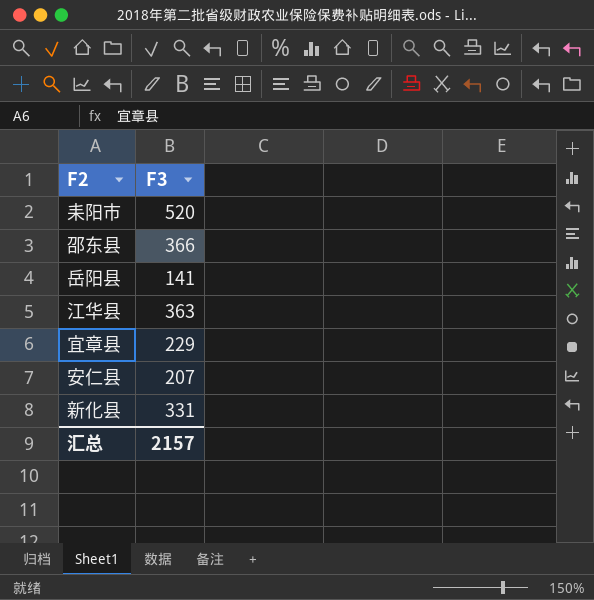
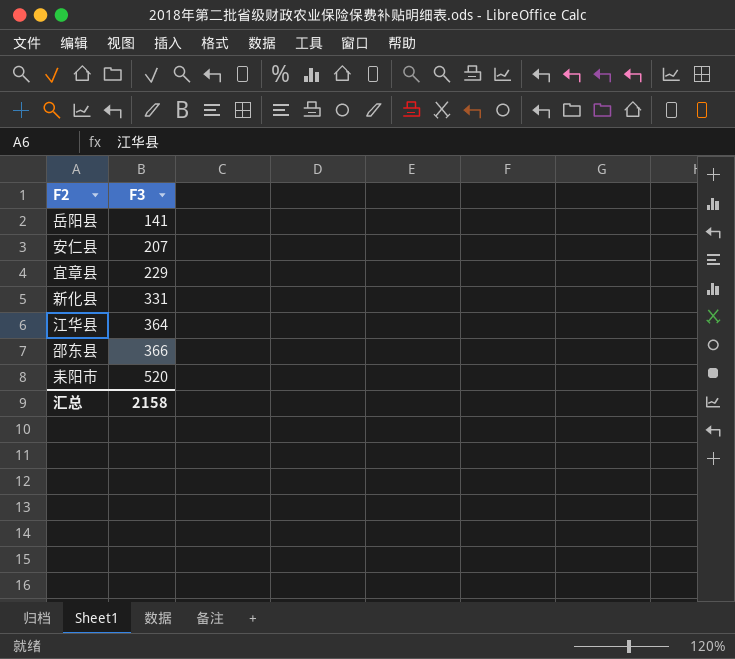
row order: none -> F3 ascending
江华县 | F3: 363 -> 364
汇总 | F3: 2157 -> 2158

